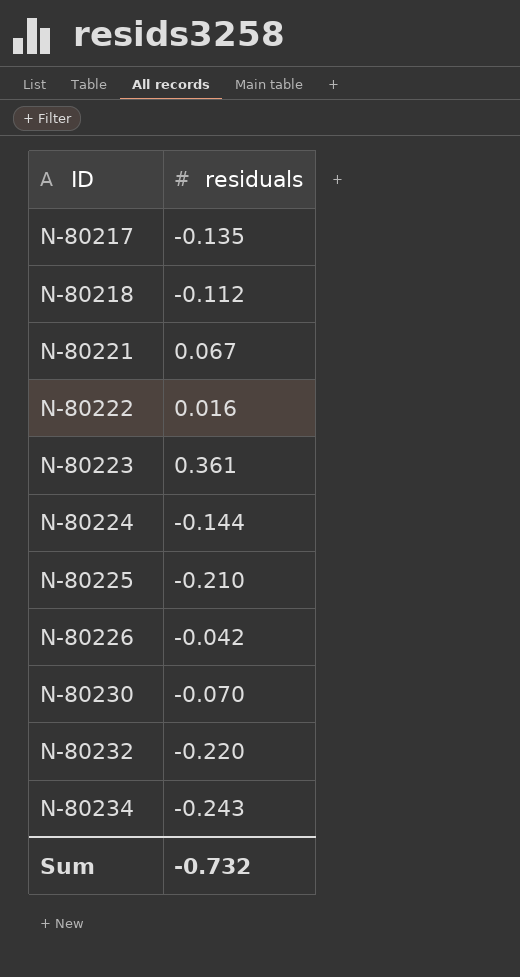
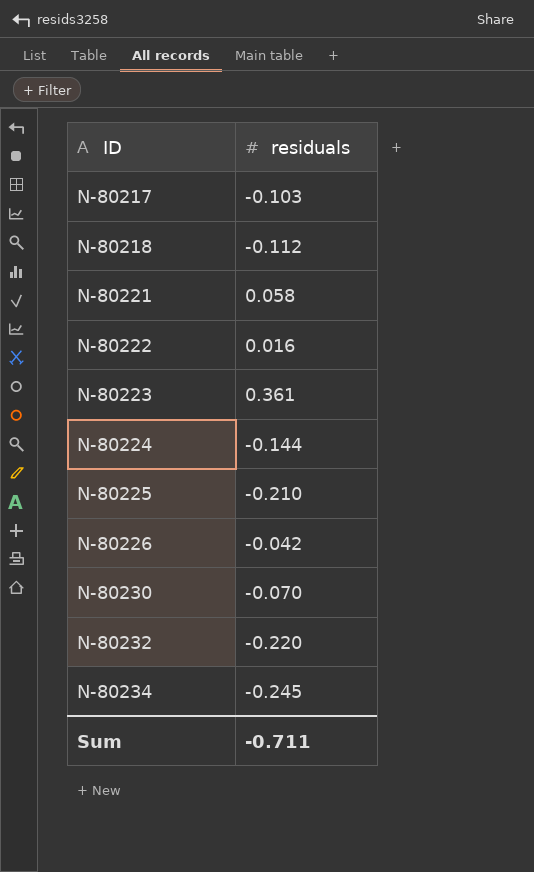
N-80217 | residuals: -0.135 -> -0.103
N-80221 | residuals: 0.067 -> 0.058
N-80234 | residuals: -0.243 -> -0.245
Sum | residuals: -0.732 -> -0.711

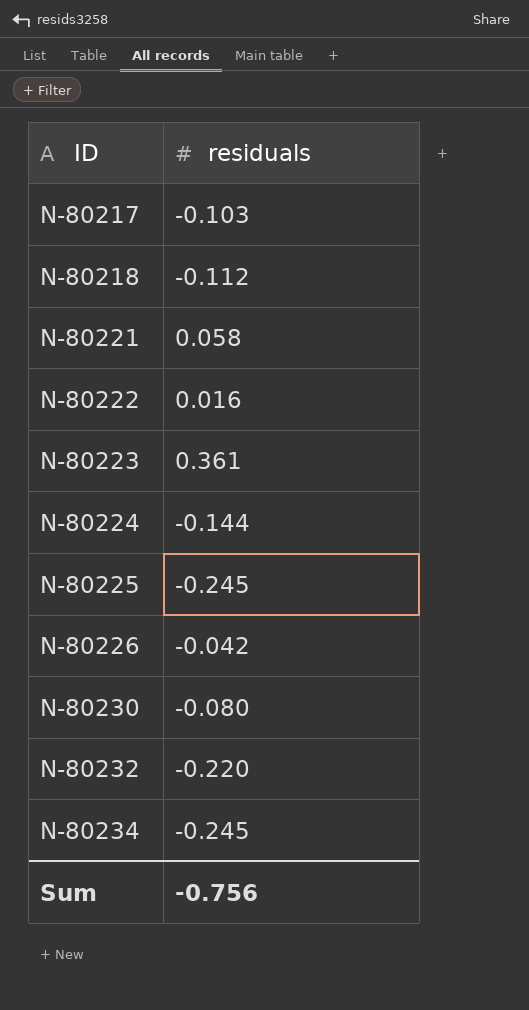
N-80225 | residuals: -0.210 -> -0.245
N-80230 | residuals: -0.070 -> -0.080
Sum | residuals: -0.711 -> -0.756

